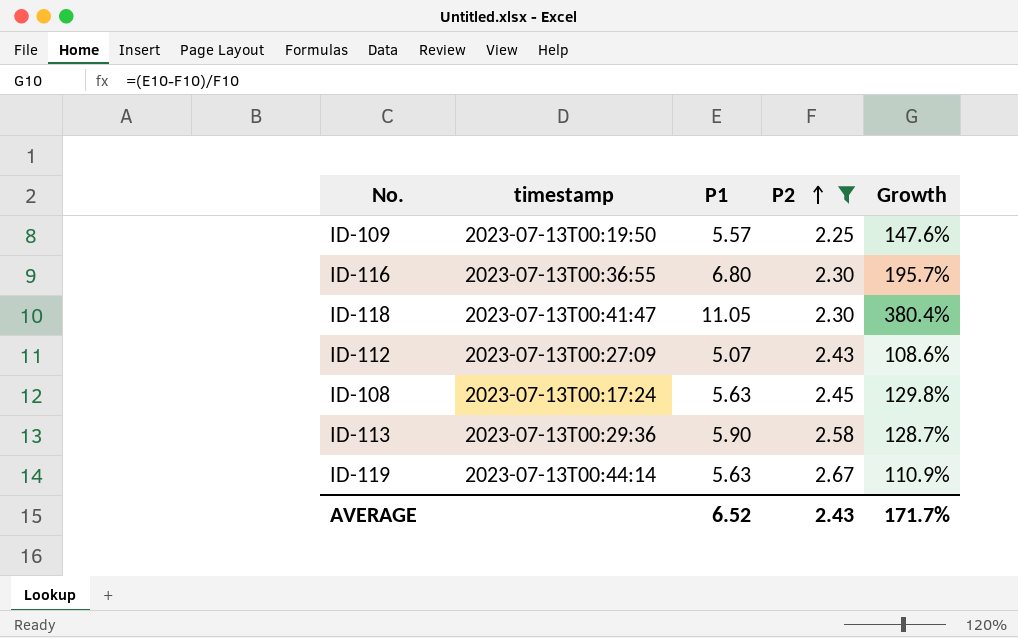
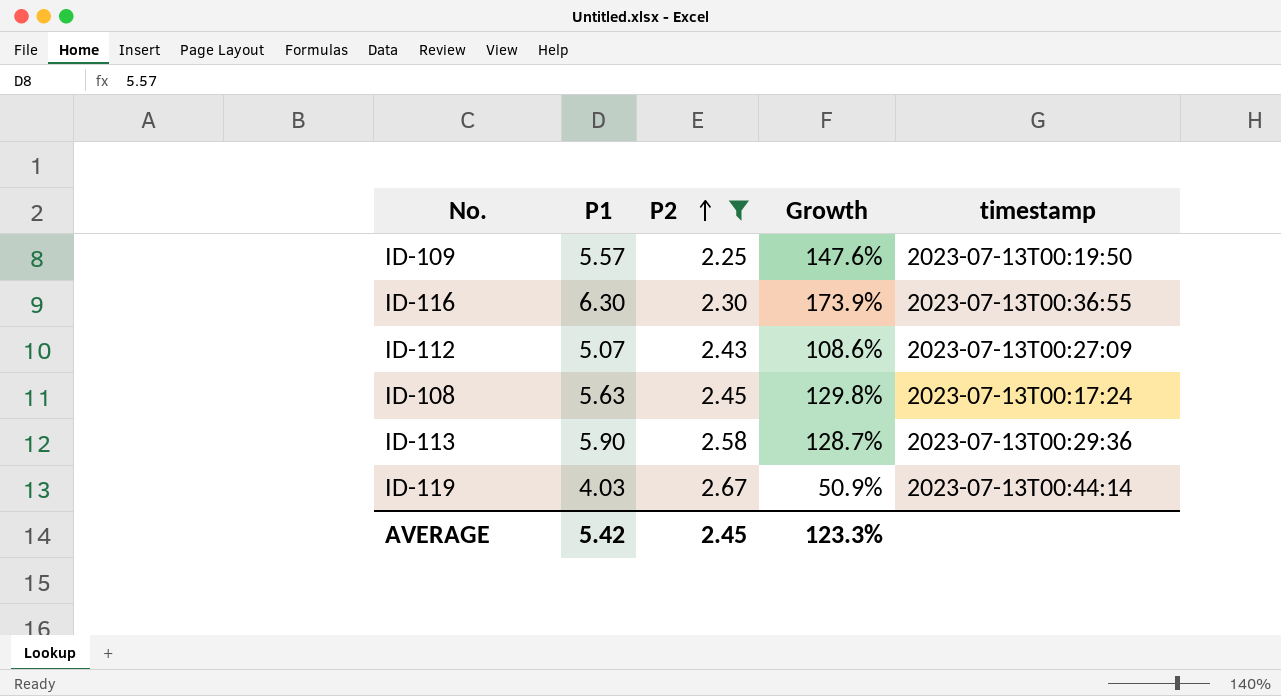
column timestamp | position: 2 -> 5
row ID-118: 2023-07-13T00:41:47 | 11.05 | 2.30 | 380.4% -> none
ID-116 | P1: 6.80 -> 6.30
ID-116 | Growth: 195.7% -> 173.9%
ID-119 | P1: 5.63 -> 4.03
ID-119 | Growth: 110.9% -> 50.9%
AVERAGE | P1: 6.52 -> 5.42
AVERAGE | P2: 2.43 -> 2.45
AVERAGE | Growth: 171.7% -> 123.3%

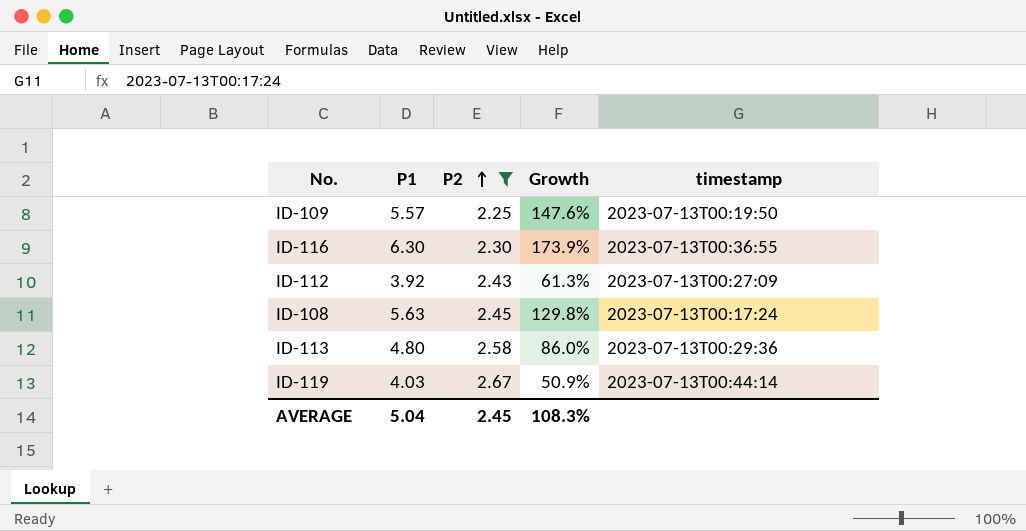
ID-112 | P1: 5.07 -> 3.92
ID-112 | Growth: 108.6% -> 61.3%
ID-113 | P1: 5.90 -> 4.80
ID-113 | Growth: 128.7% -> 86.0%
AVERAGE | P1: 5.42 -> 5.04
AVERAGE | Growth: 123.3% -> 108.3%

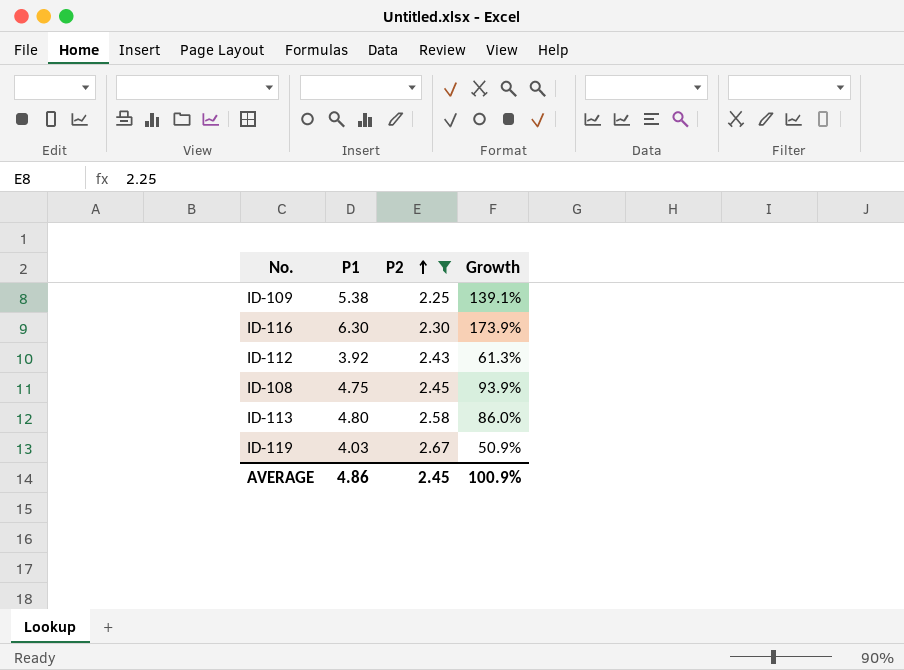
column timestamp | position: 5 -> none
ID-109 | P1: 5.57 -> 5.38
ID-109 | Growth: 147.6% -> 139.1%
ID-108 | P1: 5.63 -> 4.75
ID-108 | Growth: 129.8% -> 93.9%
AVERAGE | P1: 5.04 -> 4.86
AVERAGE | Growth: 108.3% -> 100.9%

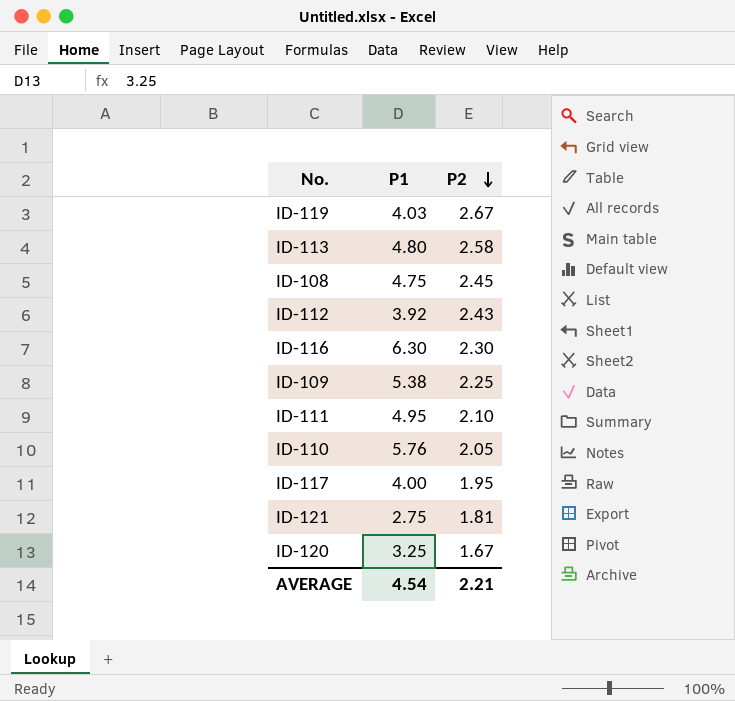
filter: P2 >= 2.25 -> none
row order: P2 ascending -> P2 descending
column Growth | formula: ([P1] - [P2]) / [P2] -> none
AVERAGE | P1: 4.86 -> 4.54
AVERAGE | P2: 2.45 -> 2.21

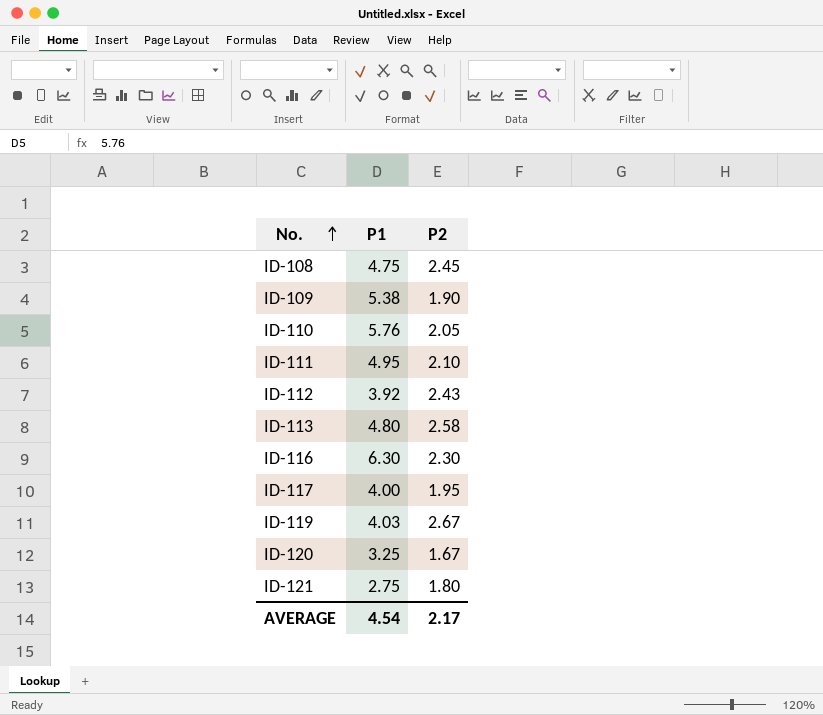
row order: P2 descending -> No. ascending
ID-109 | P2: 2.25 -> 1.90
ID-121 | P2: 1.81 -> 1.80
AVERAGE | P2: 2.21 -> 2.17

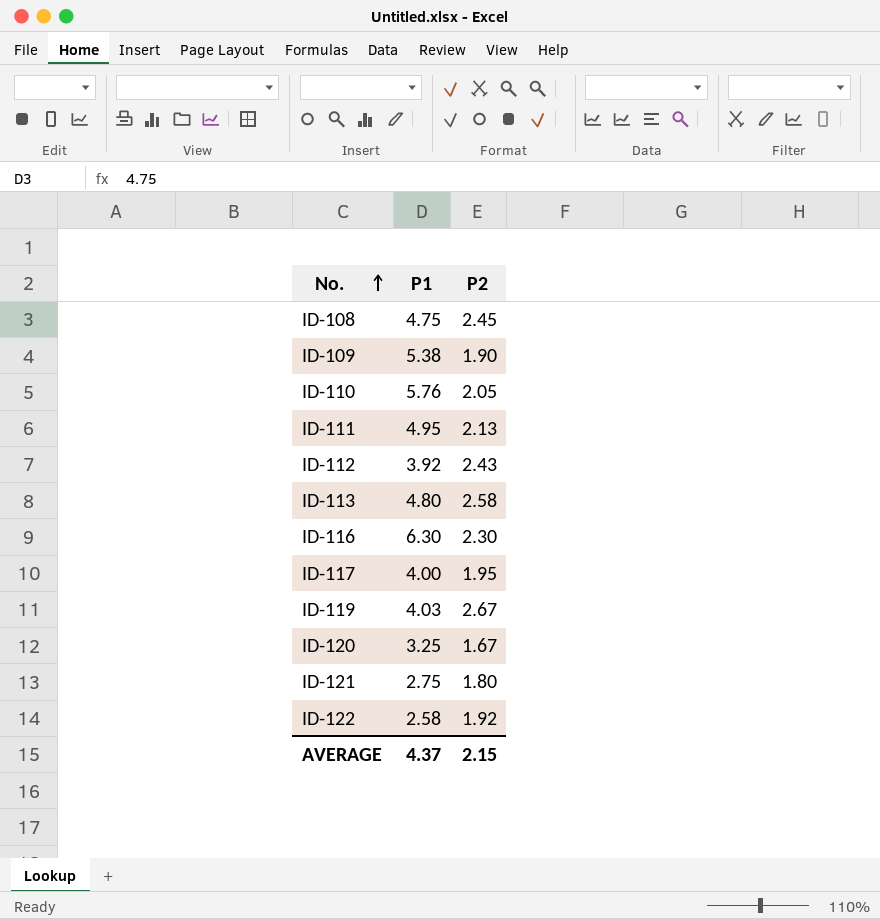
ID-111 | P2: 2.10 -> 2.13
row ID-122: none -> 2.58 | 1.92
AVERAGE | P1: 4.54 -> 4.37
AVERAGE | P2: 2.17 -> 2.15

